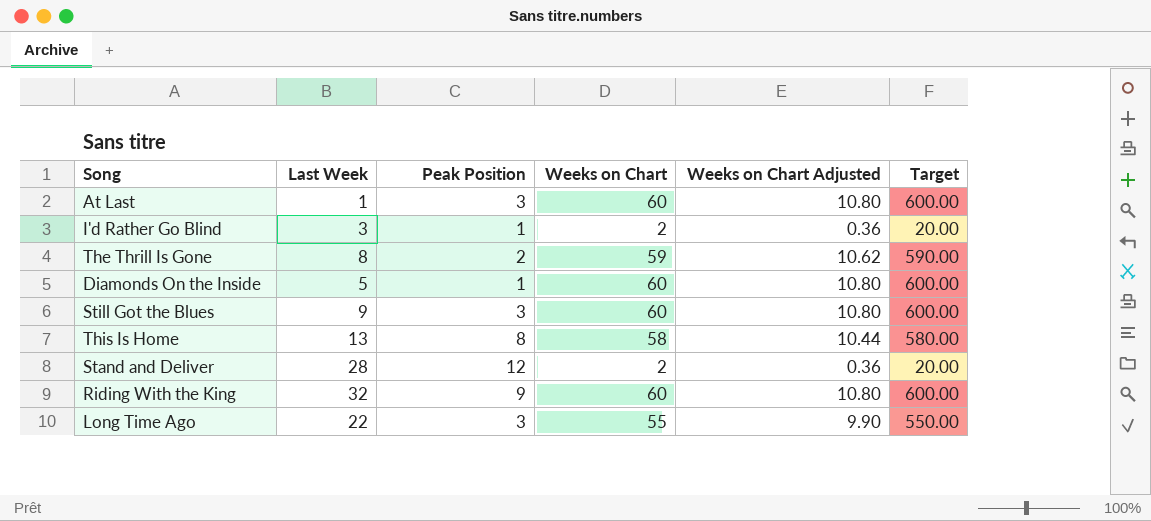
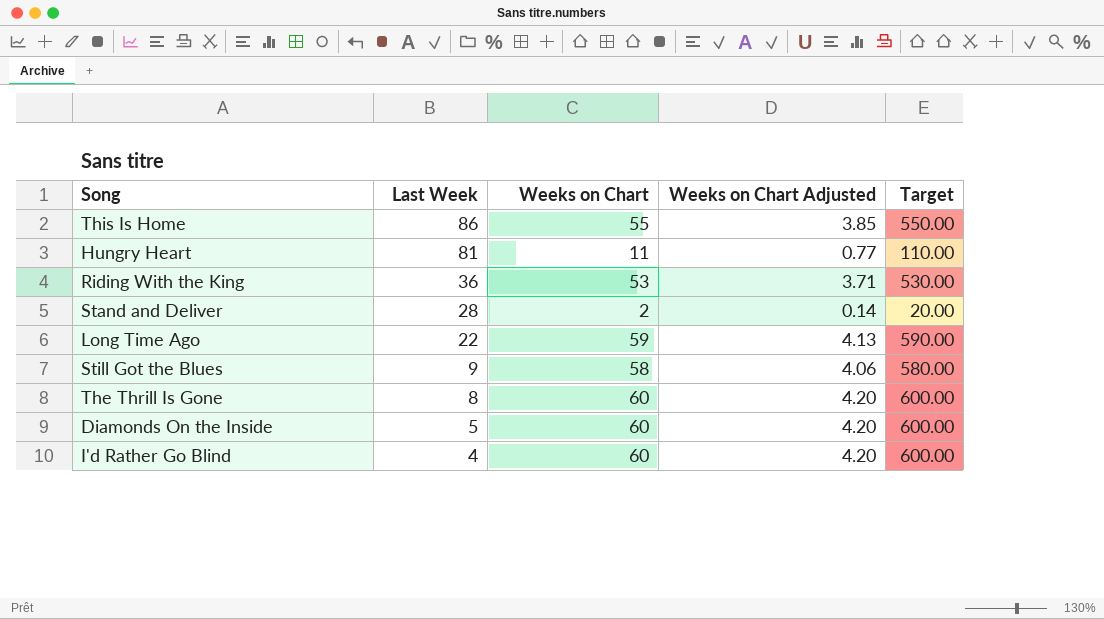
row order: none -> Last Week descending
column Peak Position | position: 3 -> none
column Weeks on Chart Adjusted | formula: [Weeks on Chart] * 0.18 -> [Weeks on Chart] * 0.07
row At Last: 1 | 3 | 60 | 10.80 | 600.00 -> none
This Is Home | Last Week: 13 -> 86
This Is Home | Weeks on Chart: 58 -> 55
This Is Home | Target: 580.00 -> 550.00
row Hungry Heart: none -> 81 | 11 | 0.77 | 110.00
Riding With the King | Last Week: 32 -> 36
Riding With the King | Weeks on Chart: 60 -> 53
Riding With the King | Target: 600.00 -> 530.00
Long Time Ago | Weeks on Chart: 55 -> 59
Long Time Ago | Target: 550.00 -> 590.00
Still Got the Blues | Weeks on Chart: 60 -> 58
Still Got the Blues | Target: 600.00 -> 580.00
The Thrill Is Gone | Weeks on Chart: 59 -> 60
The Thrill Is Gone | Target: 590.00 -> 600.00
I'd Rather Go Blind | Last Week: 3 -> 4
I'd Rather Go Blind | Weeks on Chart: 2 -> 60
I'd Rather Go Blind | Target: 20.00 -> 600.00

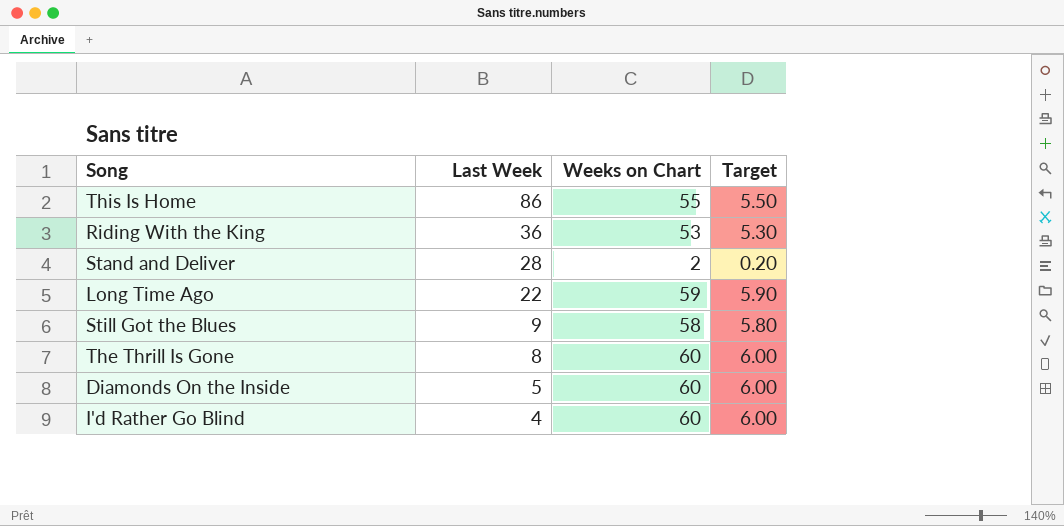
column Weeks on Chart Adjusted | formula: [Weeks on Chart] * 0.07 -> none
column Target | formula: [Weeks on Chart] * 10 -> [Weeks on Chart] * 0.1
row Hungry Heart: 81 | 11 | 0.77 | 110.00 -> none

